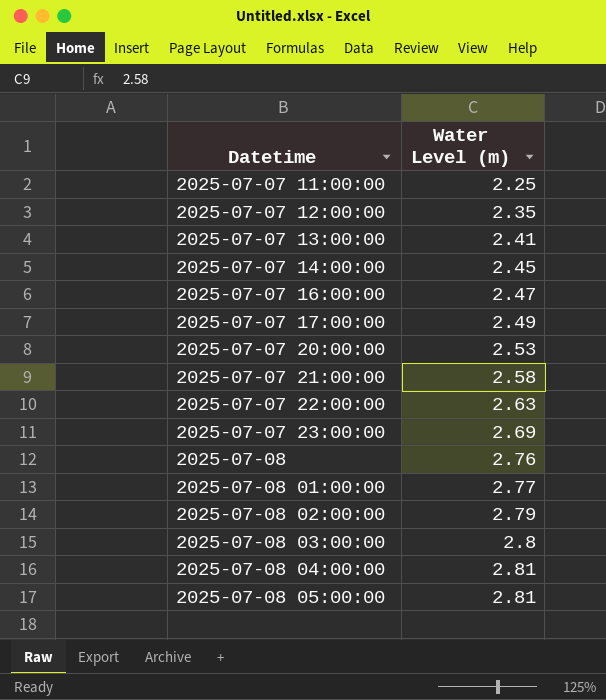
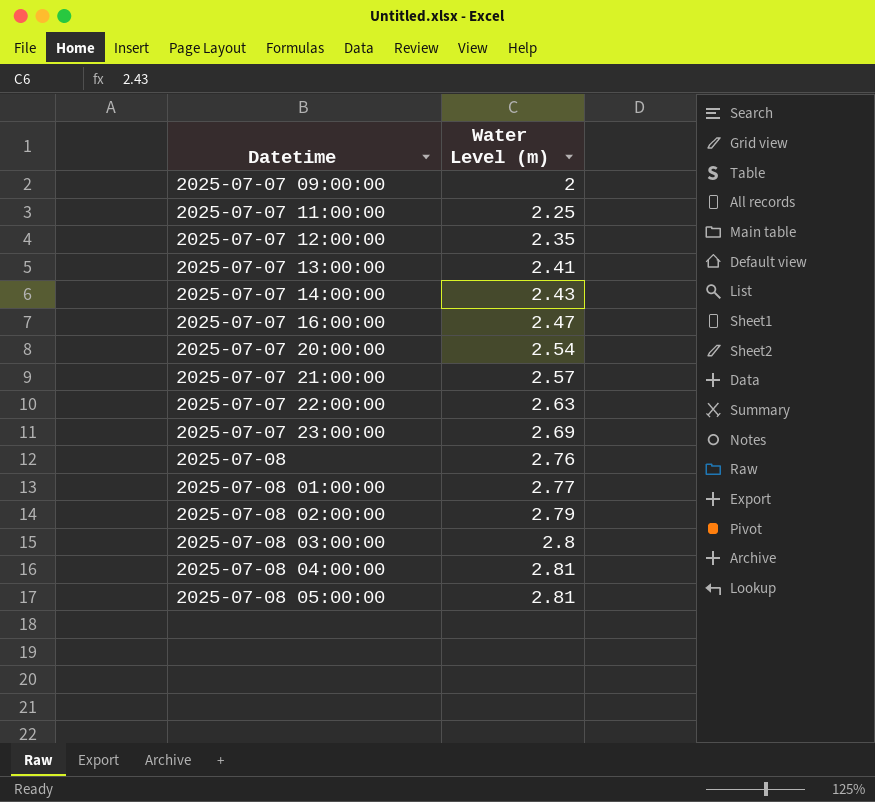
row 2025-07-07 17:00:00: 2.49 -> none
row 2025-07-07 09:00:00: none -> 2
2025-07-07 14:00:00 | Water Level (m): 2.45 -> 2.43
2025-07-07 20:00:00 | Water Level (m): 2.53 -> 2.54
2025-07-07 21:00:00 | Water Level (m): 2.58 -> 2.57

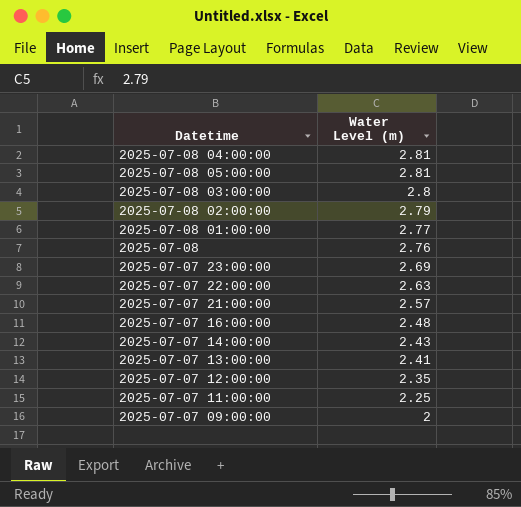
row order: Datetime ascending -> Water Level (m) descending
row 2025-07-07 20:00:00: 2.54 -> none
2025-07-07 16:00:00 | Water Level (m): 2.47 -> 2.48

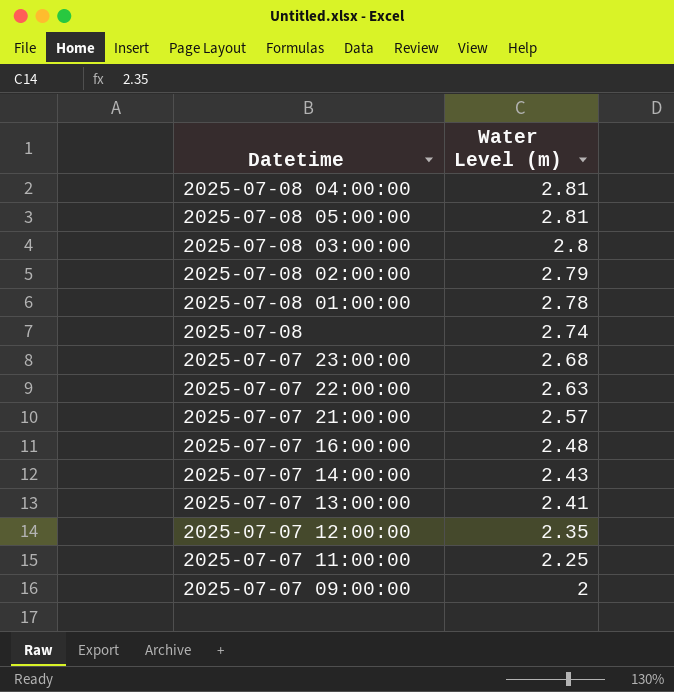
2025-07-08 01:00:00 | Water Level (m): 2.77 -> 2.78
2025-07-08 | Water Level (m): 2.76 -> 2.74
2025-07-07 23:00:00 | Water Level (m): 2.69 -> 2.68

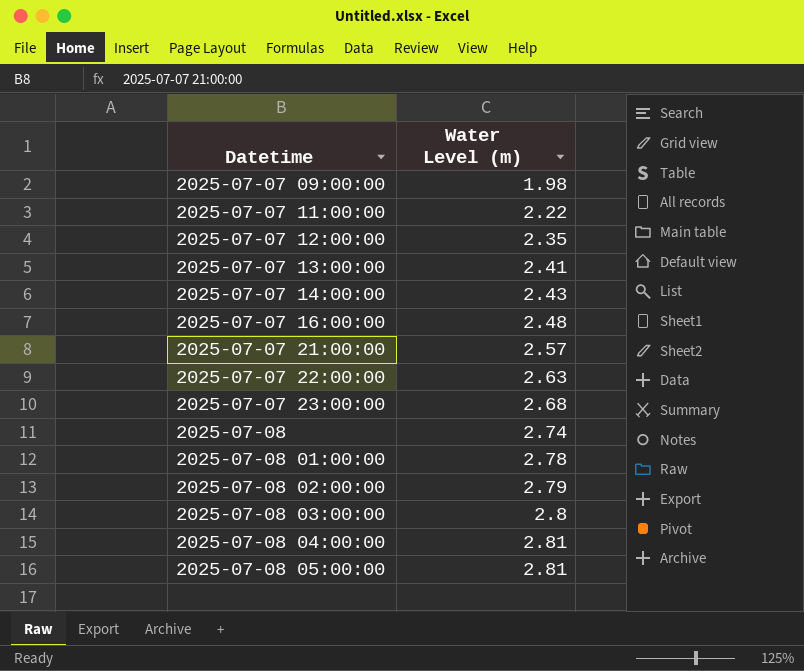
row order: Water Level (m) descending -> Datetime ascending
2025-07-07 09:00:00 | Water Level (m): 2 -> 1.98
2025-07-07 11:00:00 | Water Level (m): 2.25 -> 2.22

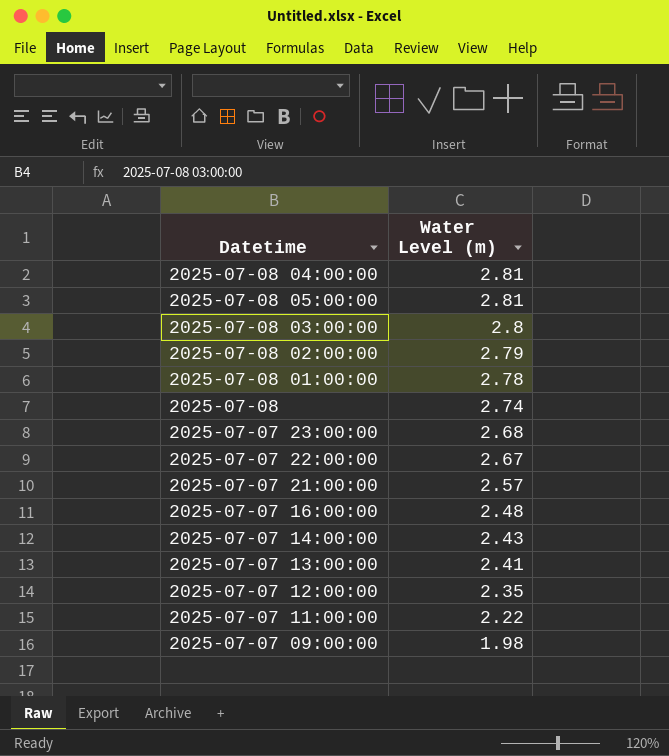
row order: Datetime ascending -> Water Level (m) descending
2025-07-07 22:00:00 | Water Level (m): 2.63 -> 2.67

